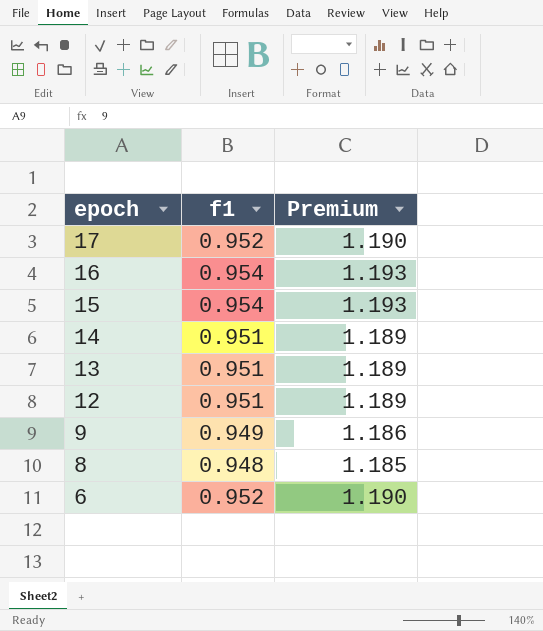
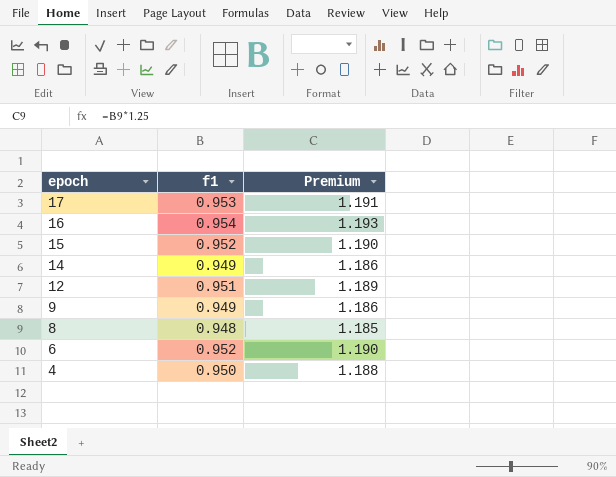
row 13: 0.951 | 1.189 -> none
17 | f1: 0.952 -> 0.953
17 | Premium: 1.190 -> 1.191
15 | f1: 0.954 -> 0.952
15 | Premium: 1.193 -> 1.190
14 | f1: 0.951 -> 0.949
14 | Premium: 1.189 -> 1.186
row 4: none -> 0.950 | 1.188

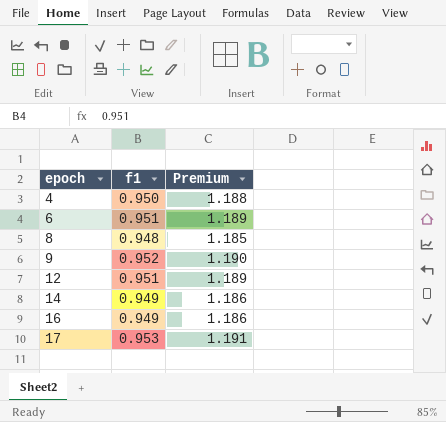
row order: epoch descending -> epoch ascending
row 15: 0.952 | 1.190 -> none
6 | f1: 0.952 -> 0.951
6 | Premium: 1.190 -> 1.189
9 | f1: 0.949 -> 0.952
9 | Premium: 1.186 -> 1.190
16 | f1: 0.954 -> 0.949
16 | Premium: 1.193 -> 1.186

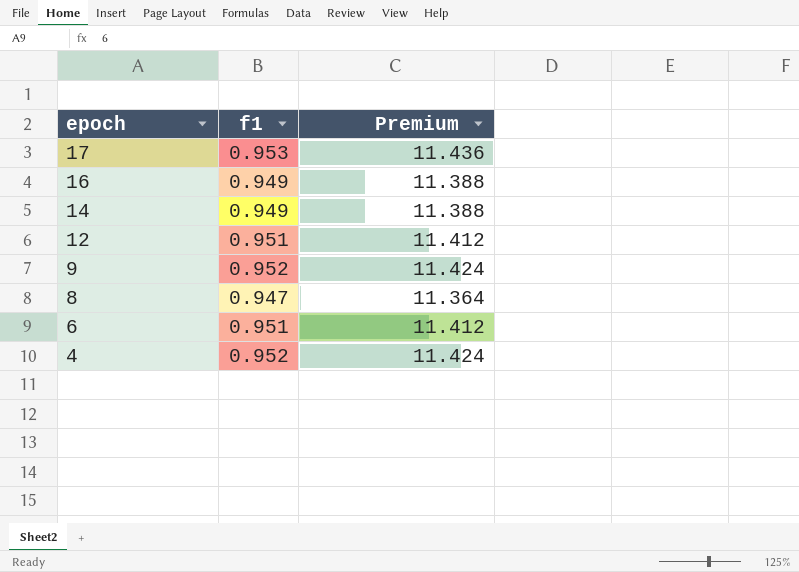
row order: epoch ascending -> epoch descending
column Premium | formula: [f1] * 1.25 -> [f1] * 12
8 | f1: 0.948 -> 0.947
4 | f1: 0.950 -> 0.952

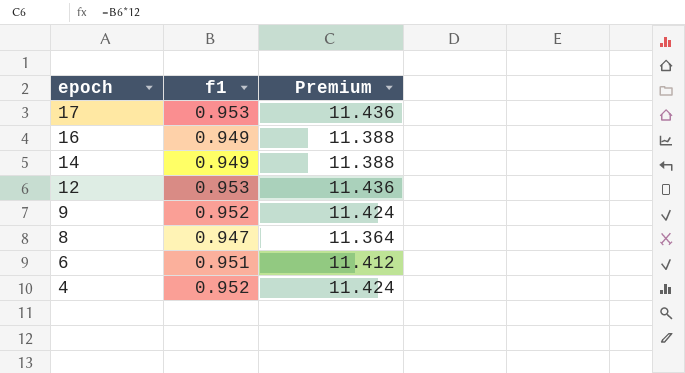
12 | f1: 0.951 -> 0.953
12 | Premium: 11.412 -> 11.436

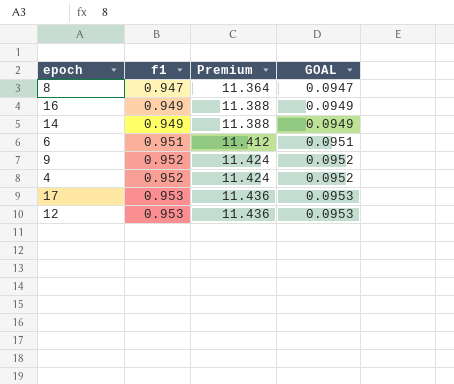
row order: epoch descending -> f1 ascending
column GOAL | formula: none -> [f1] * 0.1

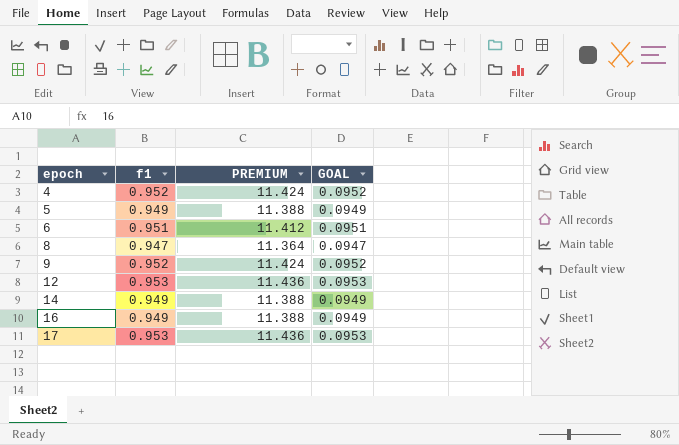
row order: f1 ascending -> epoch ascending
column name: Premium -> PREMIUM
row 5: none -> 0.949 | 11.388 | 0.0949

